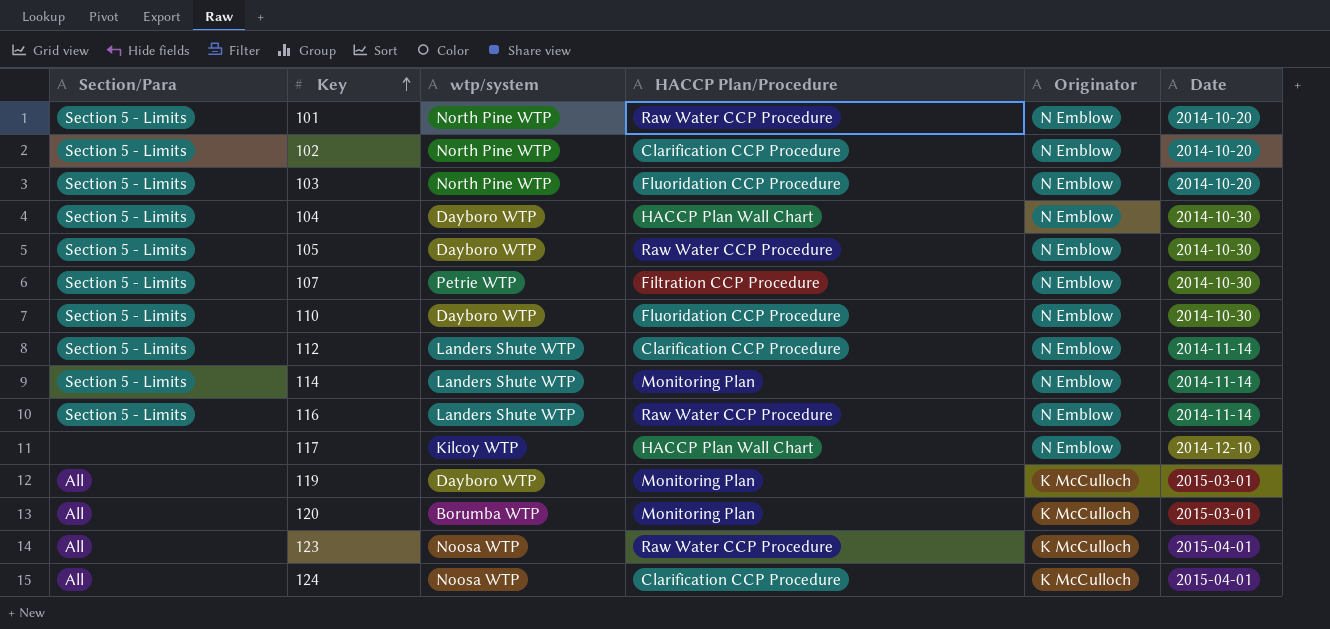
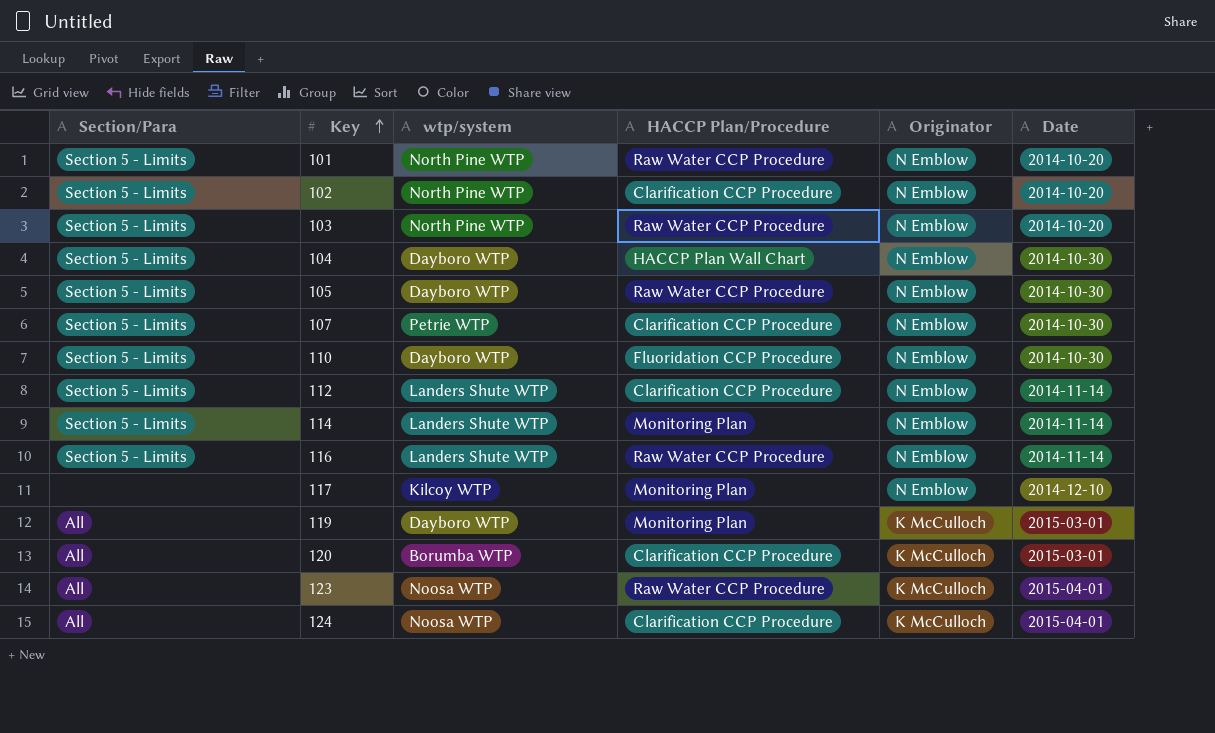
103 | HACCP Plan/Procedure: Fluoridation CCP Procedure -> Raw Water CCP Procedure
107 | HACCP Plan/Procedure: Filtration CCP Procedure -> Clarification CCP Procedure
117 | HACCP Plan/Procedure: HACCP Plan Wall Chart -> Monitoring Plan
120 | HACCP Plan/Procedure: Monitoring Plan -> Clarification CCP Procedure

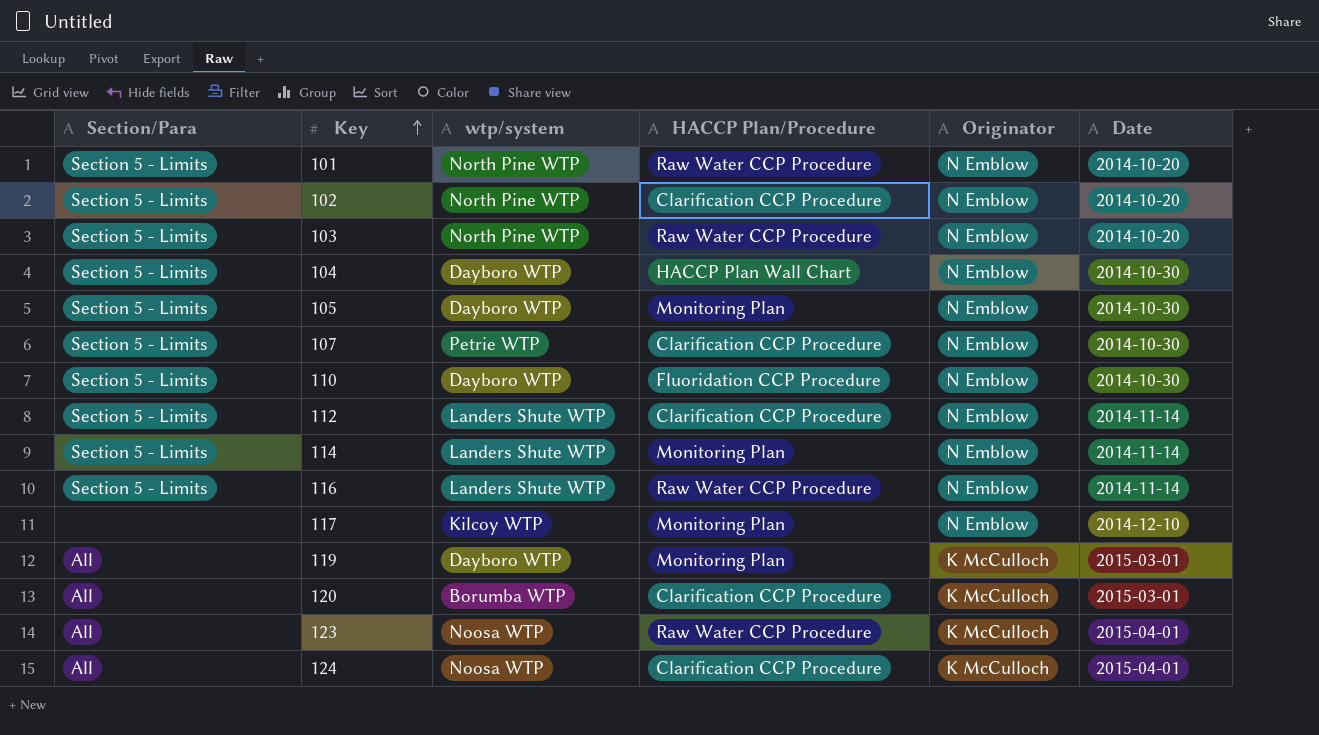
105 | HACCP Plan/Procedure: Raw Water CCP Procedure -> Monitoring Plan

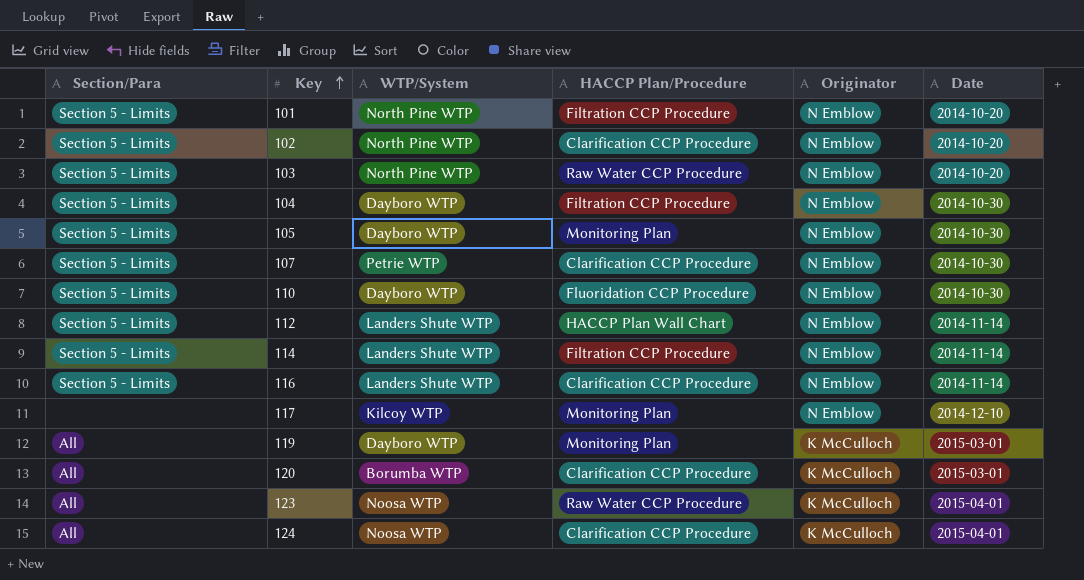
column name: wtp/system -> WTP/System
101 | HACCP Plan/Procedure: Raw Water CCP Procedure -> Filtration CCP Procedure
104 | HACCP Plan/Procedure: HACCP Plan Wall Chart -> Filtration CCP Procedure
112 | HACCP Plan/Procedure: Clarification CCP Procedure -> HACCP Plan Wall Chart
114 | HACCP Plan/Procedure: Monitoring Plan -> Filtration CCP Procedure
116 | HACCP Plan/Procedure: Raw Water CCP Procedure -> Clarification CCP Procedure

